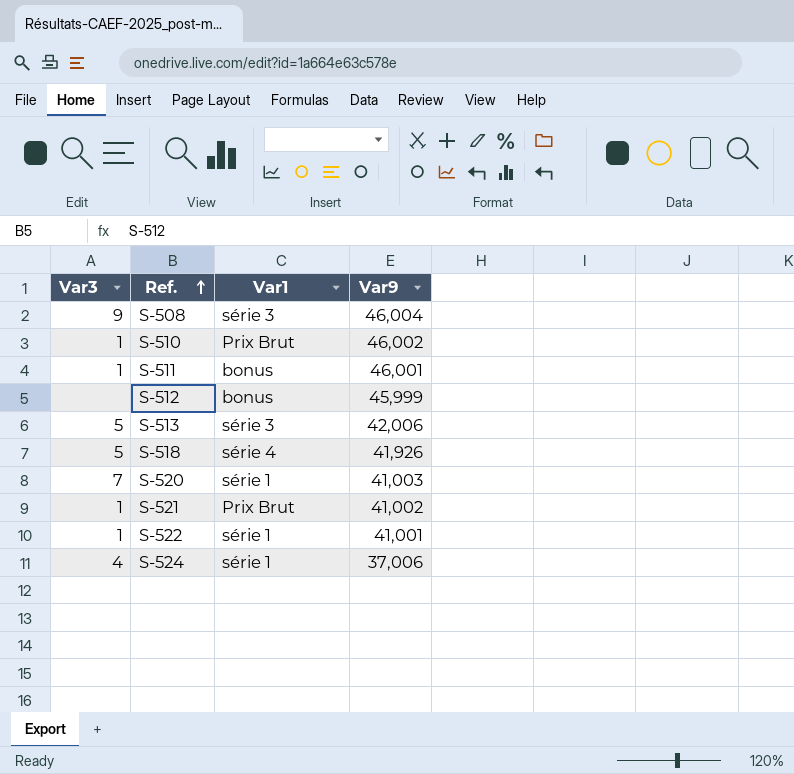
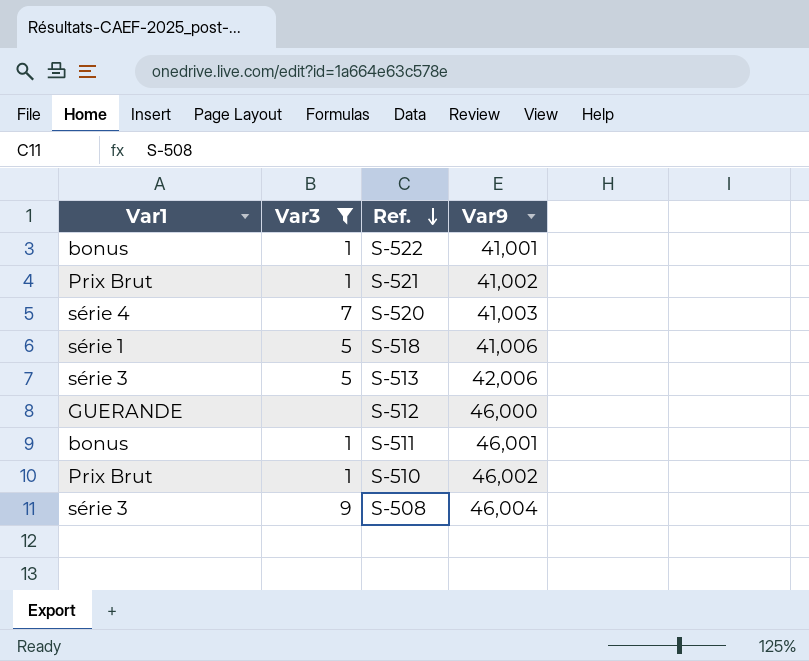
filter: none -> Var3 != 4
row order: Ref. ascending -> Ref. descending
column Var1 | position: 3 -> 1
S-522 | Var1: série 1 -> bonus
S-520 | Var1: série 1 -> série 4
S-518 | Var1: série 4 -> série 1
S-518 | Var9: 41,926 -> 41,006
S-512 | Var1: bonus -> GUERANDE
S-512 | Var9: 45,999 -> 46,000

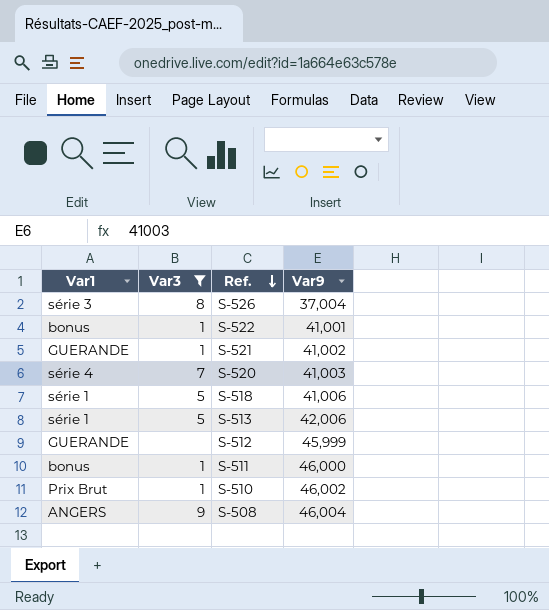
row S-526: none -> série 3 | 8 | 37,004
S-521 | Var1: Prix Brut -> GUERANDE
S-513 | Var1: série 3 -> série 1
S-512 | Var9: 46,000 -> 45,999
S-511 | Var9: 46,001 -> 46,000
S-508 | Var1: série 3 -> ANGERS

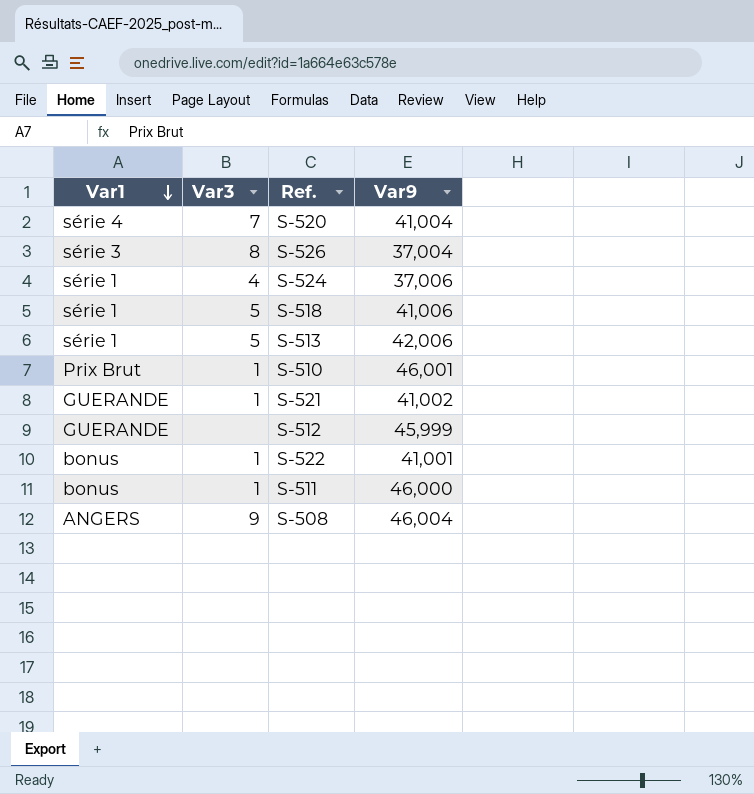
filter: Var3 != 4 -> none
row order: Ref. descending -> Var1 descending
S-520 | Var9: 41,003 -> 41,004
S-510 | Var9: 46,002 -> 46,001

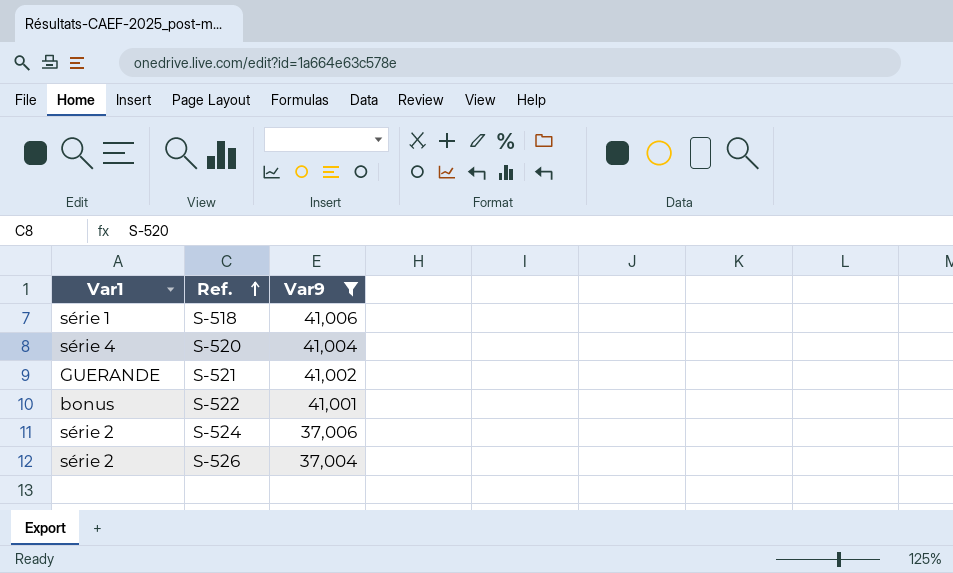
filter: none -> Var9 <= 41,006
row order: Var1 descending -> Ref. ascending
column Var3 | position: 2 -> none
S-524 | Var1: série 1 -> série 2
S-526 | Var1: série 3 -> série 2

